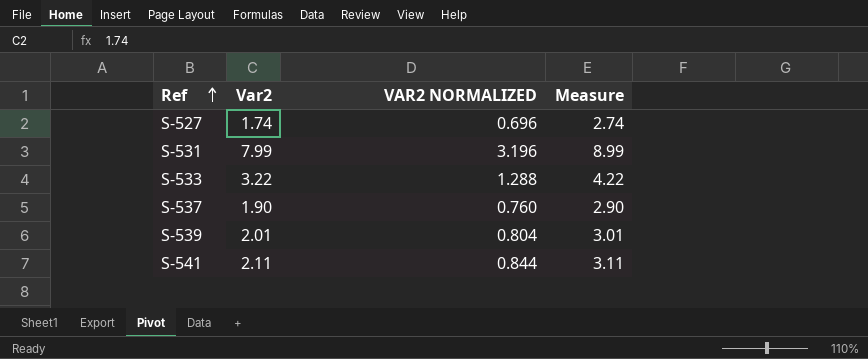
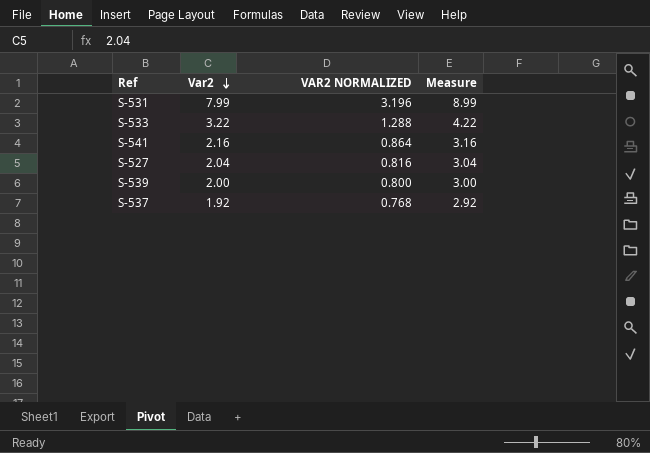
row order: Ref ascending -> Var2 descending
S-541 | Var2: 2.11 -> 2.16
S-541 | VAR2 NORMALIZED: 0.844 -> 0.864
S-541 | Measure: 3.11 -> 3.16
S-527 | Var2: 1.74 -> 2.04
S-527 | VAR2 NORMALIZED: 0.696 -> 0.816
S-527 | Measure: 2.74 -> 3.04
S-539 | Var2: 2.01 -> 2.00
S-539 | VAR2 NORMALIZED: 0.804 -> 0.800
S-539 | Measure: 3.01 -> 3.00
S-537 | Var2: 1.90 -> 1.92
S-537 | VAR2 NORMALIZED: 0.760 -> 0.768
S-537 | Measure: 2.90 -> 2.92

